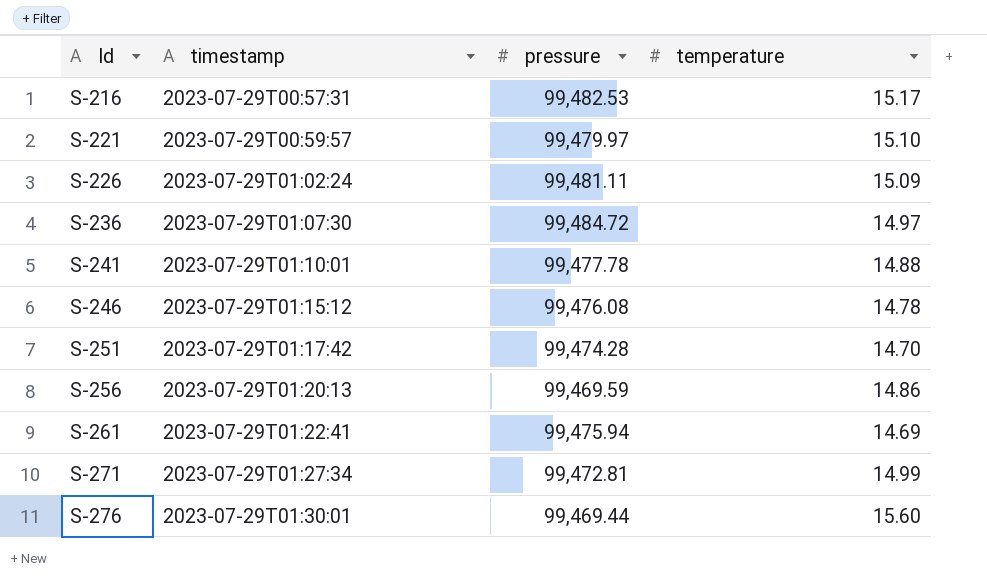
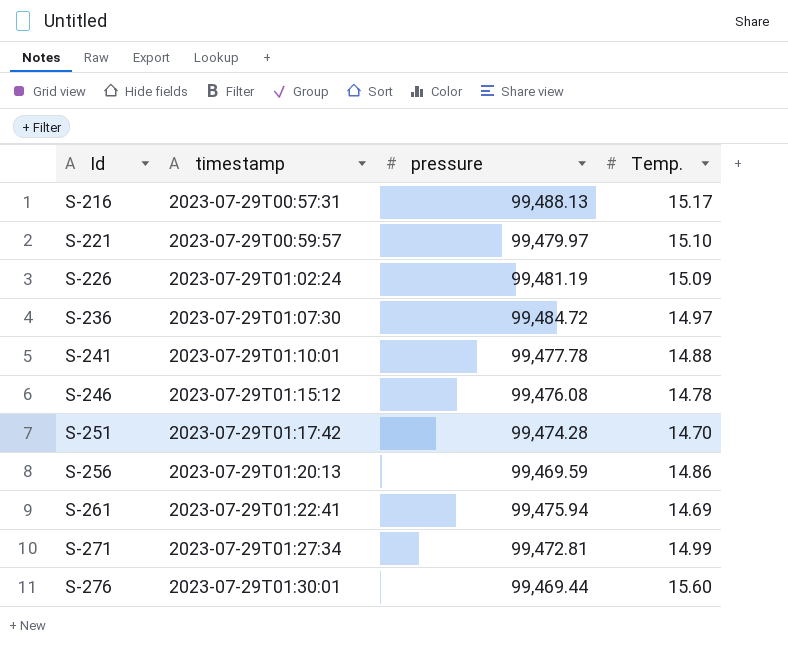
column name: temperature -> Temp.
S-216 | pressure: 99,482.53 -> 99,488.13
S-226 | pressure: 99,481.11 -> 99,481.19

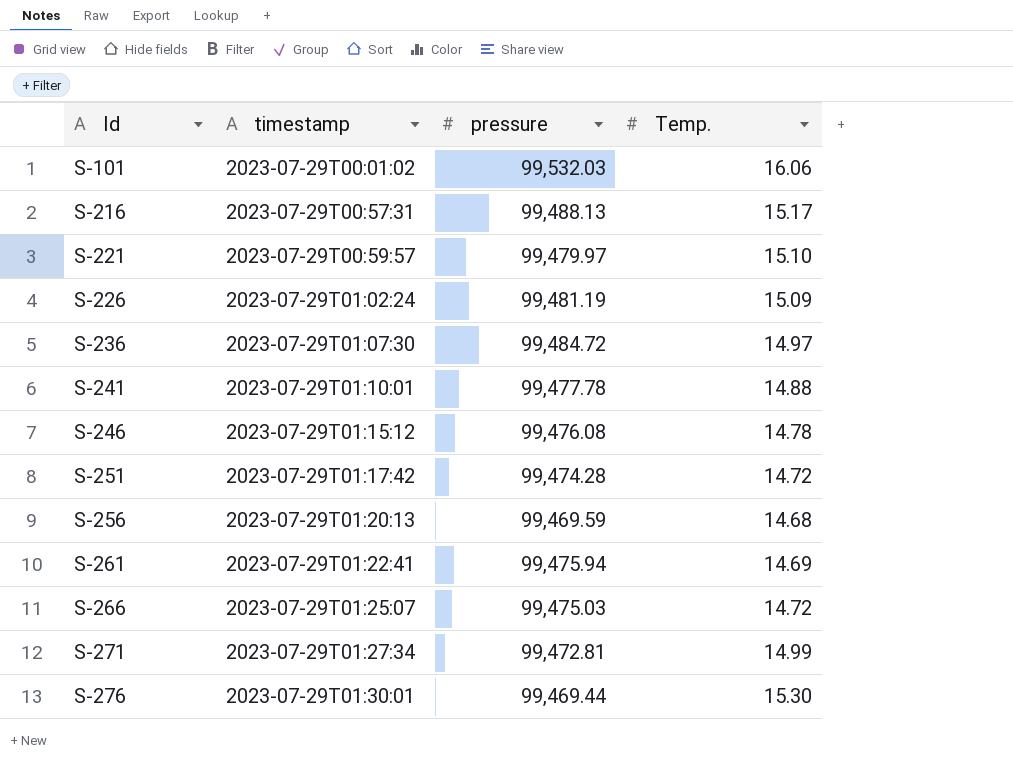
row S-101: none -> 2023-07-29T00:01:02 | 99,532.03 | 16.06
S-251 | Temp.: 14.70 -> 14.72
S-256 | Temp.: 14.86 -> 14.68
row S-266: none -> 2023-07-29T01:25:07 | 99,475.03 | 14.72
S-276 | Temp.: 15.60 -> 15.30

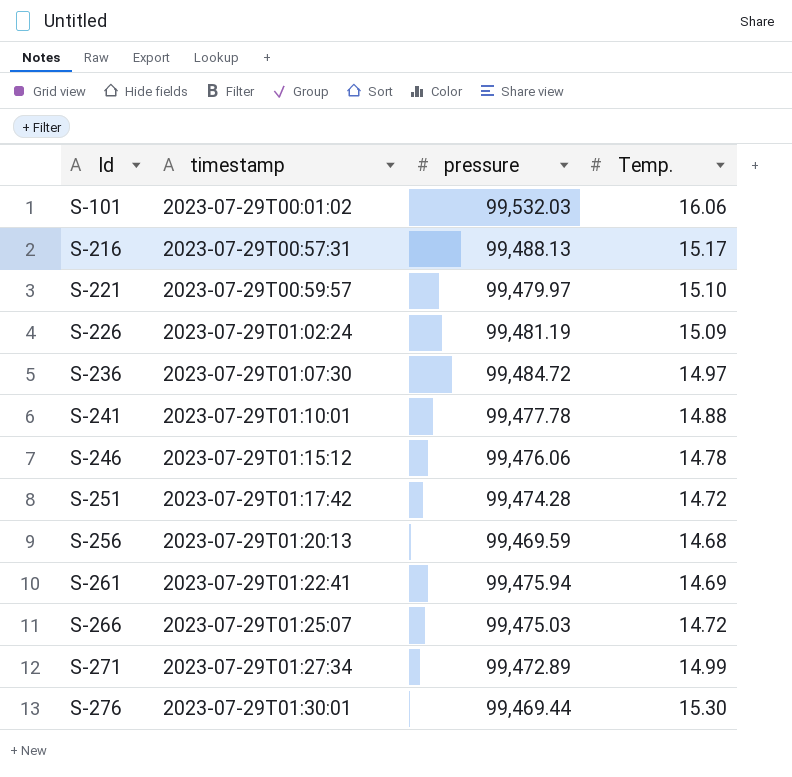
S-246 | pressure: 99,476.08 -> 99,476.06
S-271 | pressure: 99,472.81 -> 99,472.89

